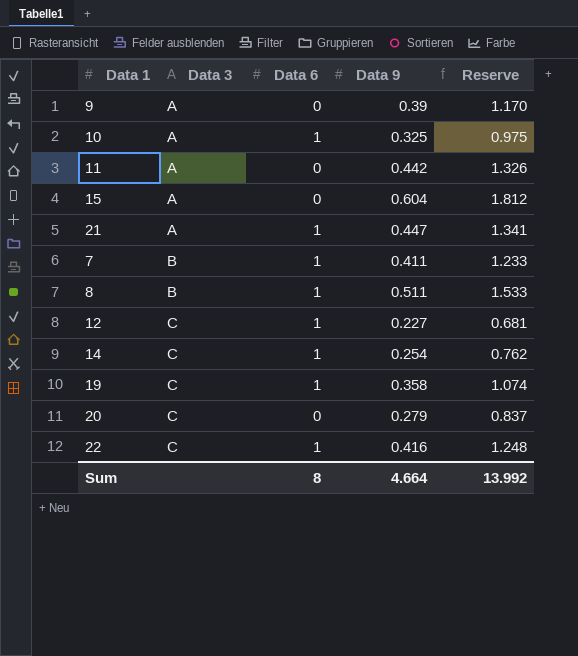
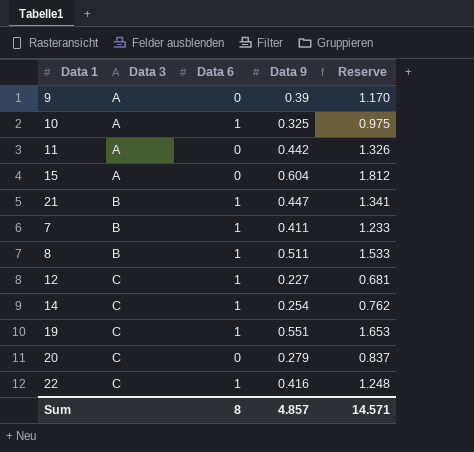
21 | Data 3: A -> B
19 | Data 9: 0.358 -> 0.551
19 | Reserve: 1.074 -> 1.653
Sum | Data 9: 4.664 -> 4.857
Sum | Reserve: 13.992 -> 14.571

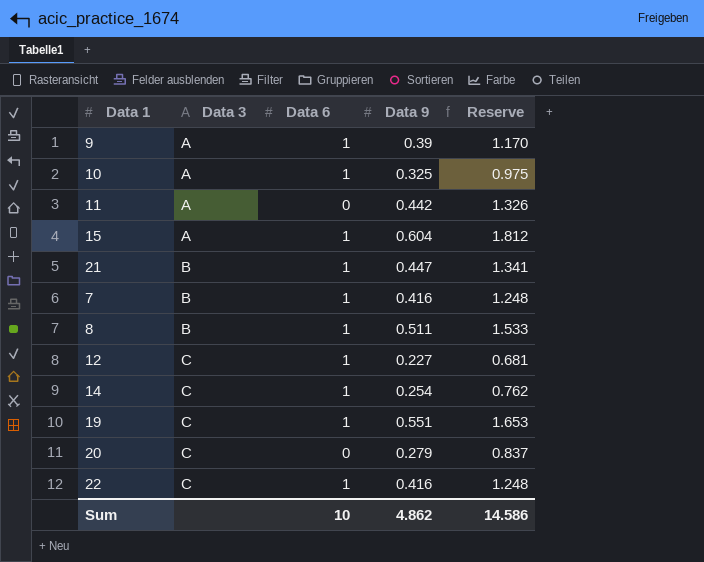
9 | Data 6: 0 -> 1
15 | Data 6: 0 -> 1
7 | Data 9: 0.411 -> 0.416
7 | Reserve: 1.233 -> 1.248
Sum | Data 6: 8 -> 10
Sum | Data 9: 4.857 -> 4.862
Sum | Reserve: 14.571 -> 14.586

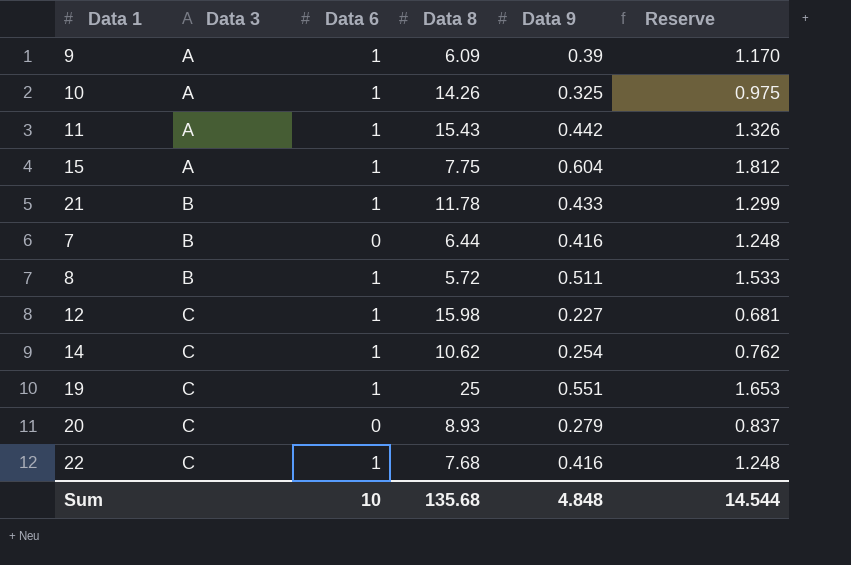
column Data 8 | position: none -> 4
11 | Data 6: 0 -> 1
21 | Data 9: 0.447 -> 0.433
21 | Reserve: 1.341 -> 1.299
7 | Data 6: 1 -> 0
Sum | Data 9: 4.862 -> 4.848
Sum | Reserve: 14.586 -> 14.544

